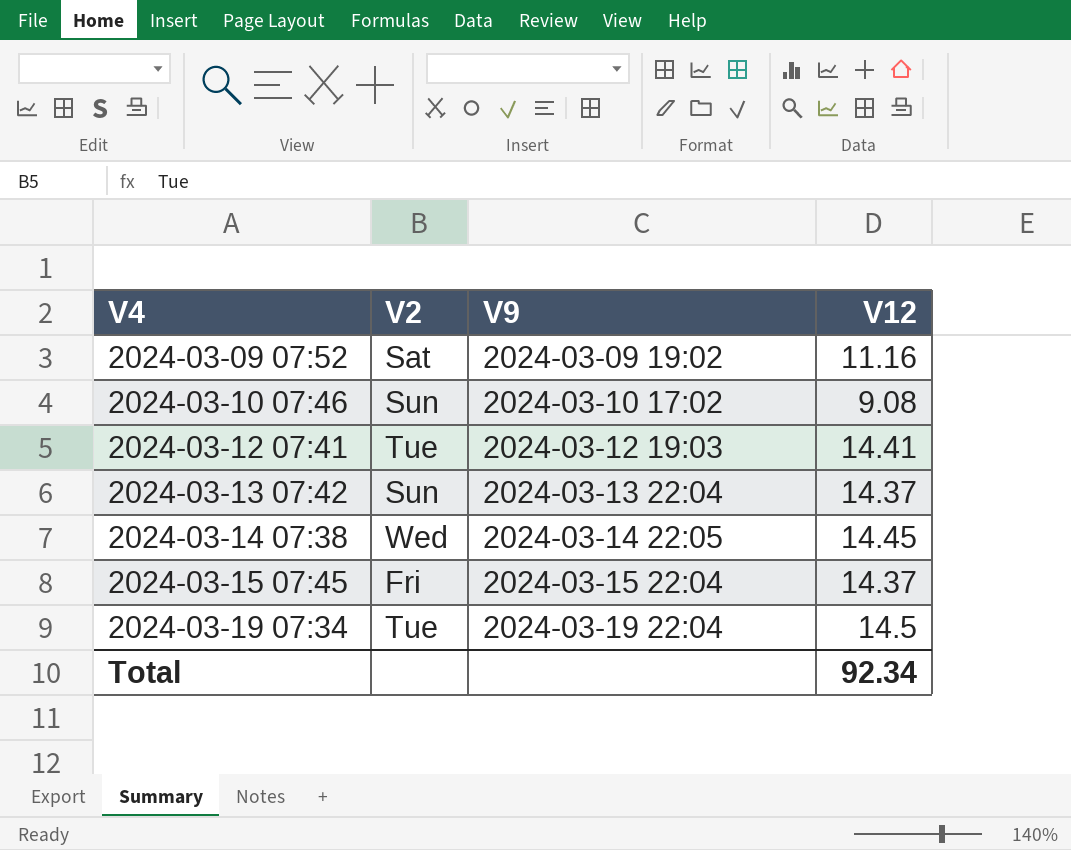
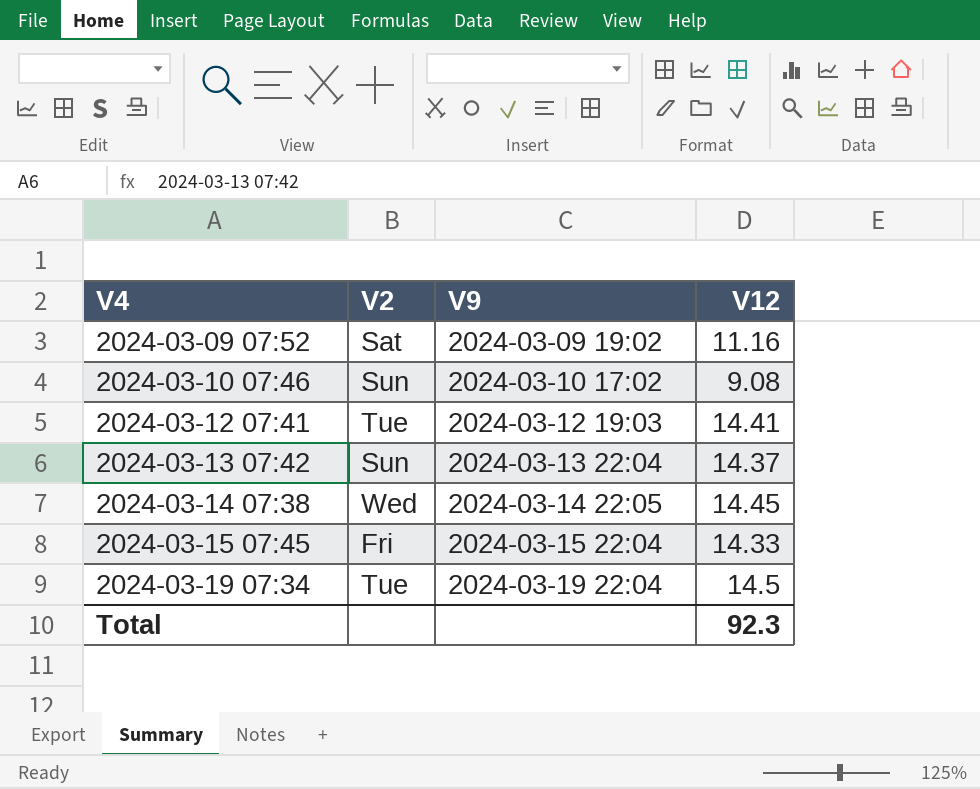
2024-03-15 07:45 | V12: 14.37 -> 14.33
Total | V12: 92.34 -> 92.3

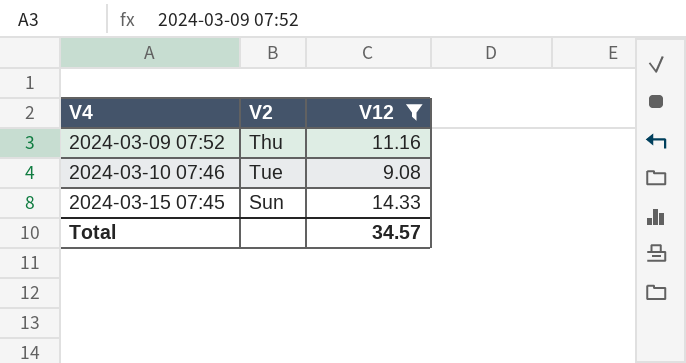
filter: none -> V12 <= 14.33
column V9 | position: 3 -> none
2024-03-09 07:52 | V2: Sat -> Thu
2024-03-10 07:46 | V2: Sun -> Tue
2024-03-15 07:45 | V2: Fri -> Sun
Total | V12: 92.3 -> 34.57

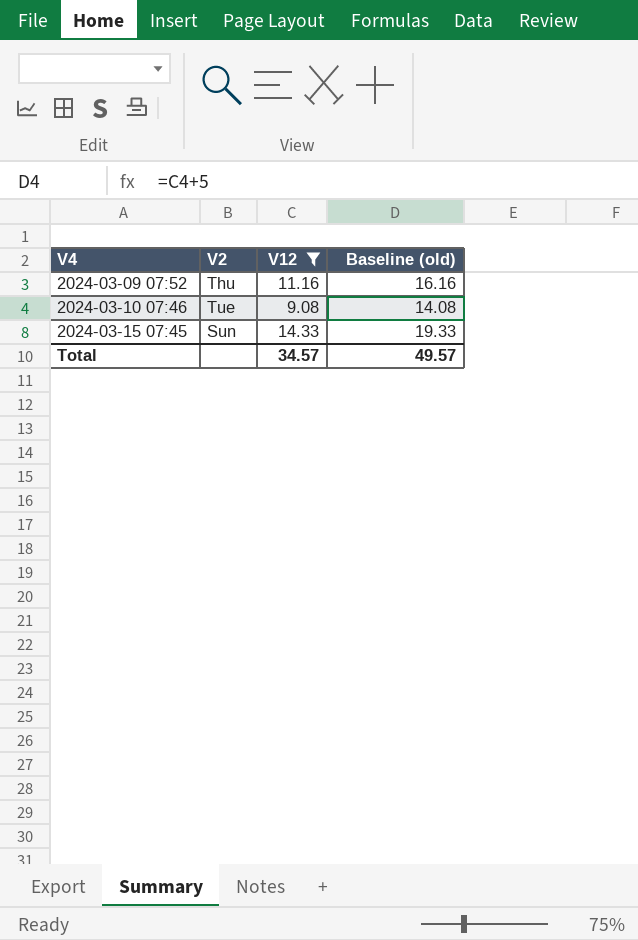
column Baseline (old) | formula: none -> [V12] + 5

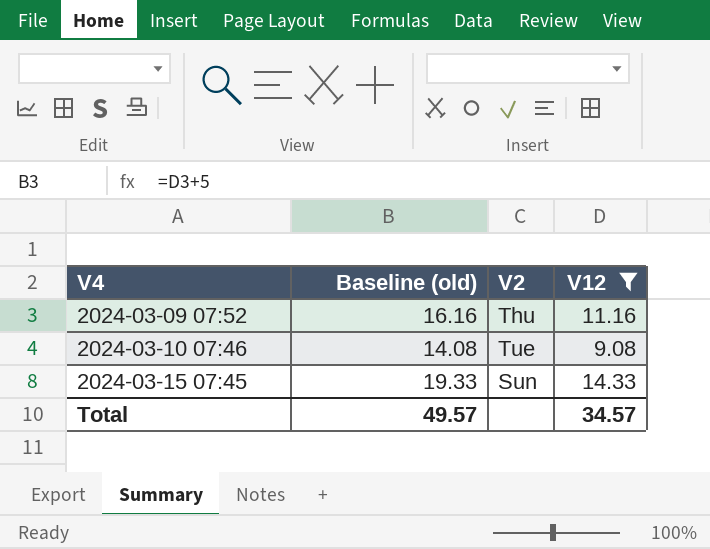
column Baseline (old) | position: 4 -> 2

